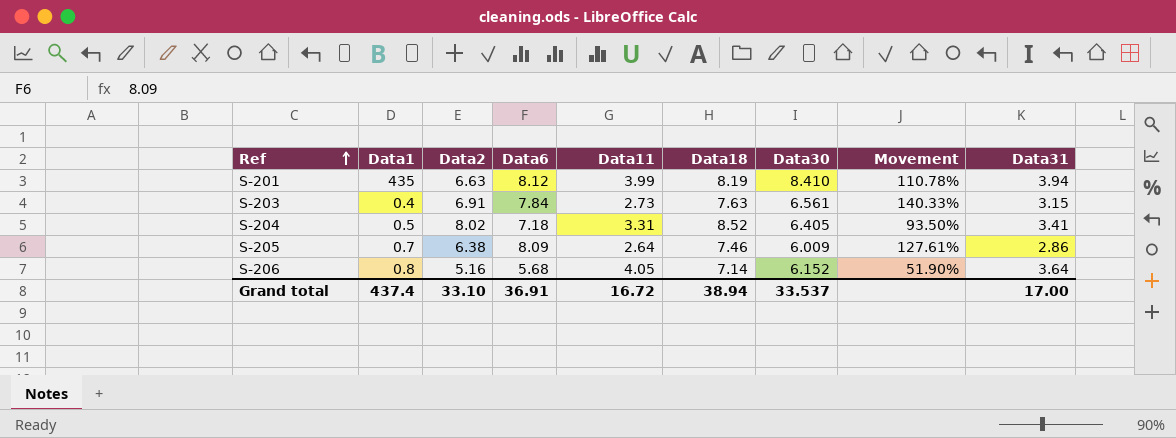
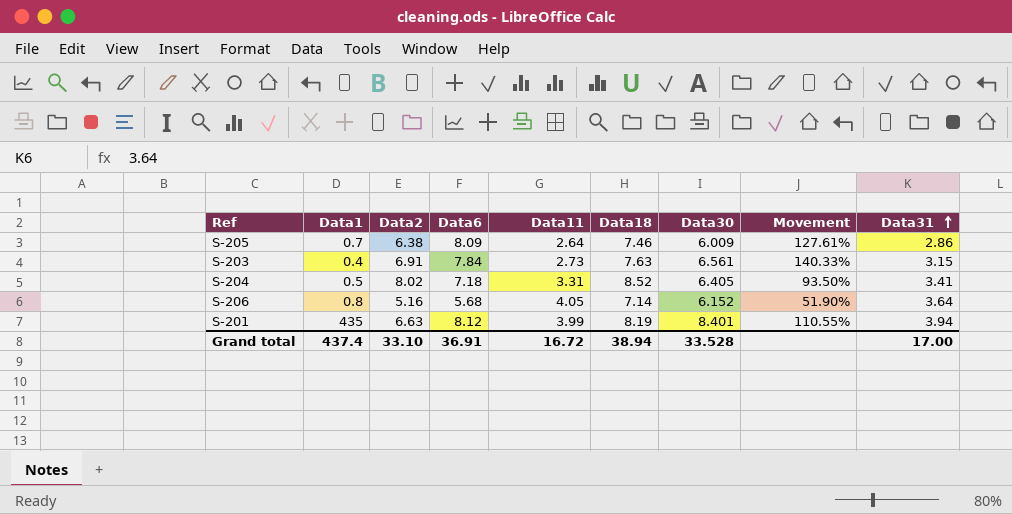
row order: Ref ascending -> Data31 ascending
S-201 | Data30: 8.410 -> 8.401
S-201 | Movement: 110.78% -> 110.55%
Grand total | Data30: 33.537 -> 33.528

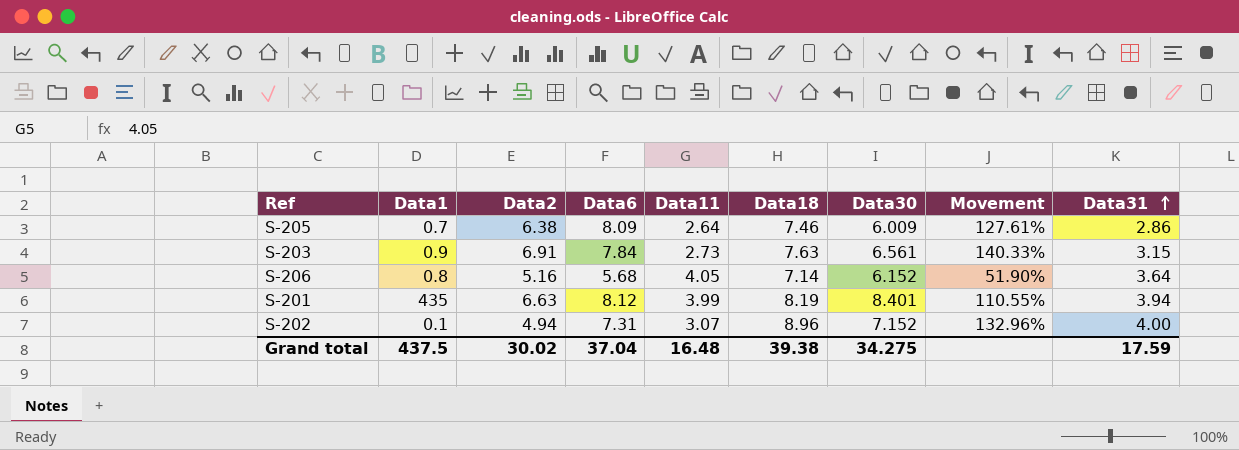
row S-204: 0.5 | 8.02 | 7.18 | 3.31 | 8.52 | 6.405 | 93.50% | 3.41 -> none
S-203 | Data1: 0.4 -> 0.9
row S-202: none -> 0.1 | 4.94 | 7.31 | 3.07 | 8.96 | 7.152 | 132.96% | 4.00
Grand total | Data1: 437.4 -> 437.5
Grand total | Data2: 33.10 -> 30.02
Grand total | Data6: 36.91 -> 37.04
Grand total | Data11: 16.72 -> 16.48
Grand total | Data18: 38.94 -> 39.38
Grand total | Data30: 33.528 -> 34.275
Grand total | Data31: 17.00 -> 17.59

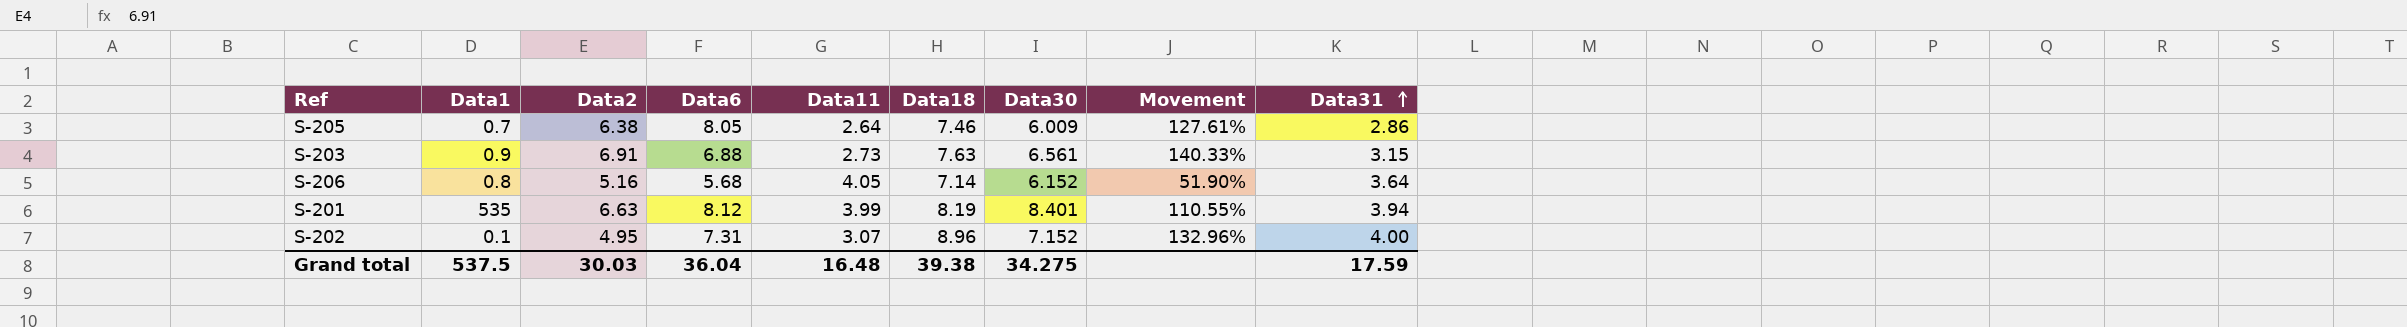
S-205 | Data6: 8.09 -> 8.05
S-203 | Data6: 7.84 -> 6.88
S-201 | Data1: 435 -> 535
S-202 | Data2: 4.94 -> 4.95
Grand total | Data1: 437.5 -> 537.5
Grand total | Data2: 30.02 -> 30.03
Grand total | Data6: 37.04 -> 36.04

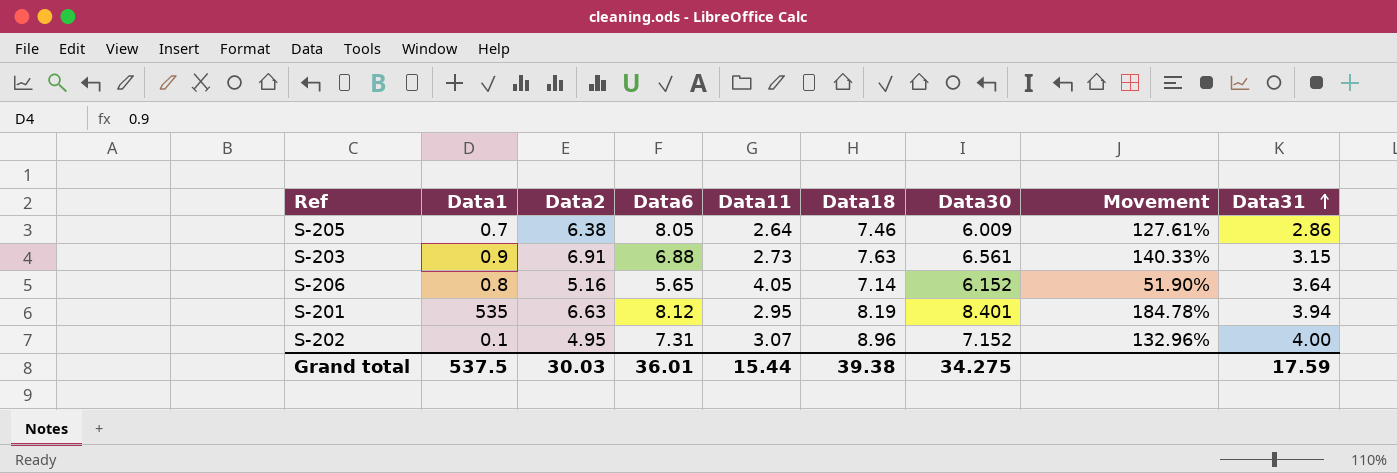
S-206 | Data6: 5.68 -> 5.65
S-201 | Data11: 3.99 -> 2.95
S-201 | Movement: 110.55% -> 184.78%
Grand total | Data6: 36.04 -> 36.01
Grand total | Data11: 16.48 -> 15.44

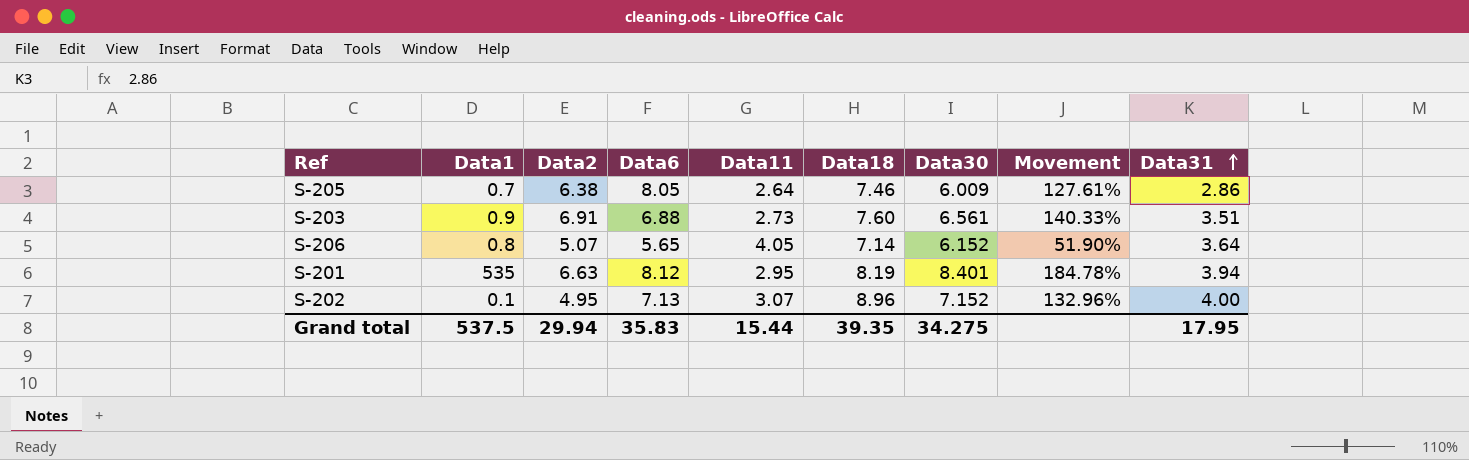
S-203 | Data18: 7.63 -> 7.60
S-203 | Data31: 3.15 -> 3.51
S-206 | Data2: 5.16 -> 5.07
S-202 | Data6: 7.31 -> 7.13
Grand total | Data2: 30.03 -> 29.94
Grand total | Data6: 36.01 -> 35.83
Grand total | Data18: 39.38 -> 39.35
Grand total | Data31: 17.59 -> 17.95

